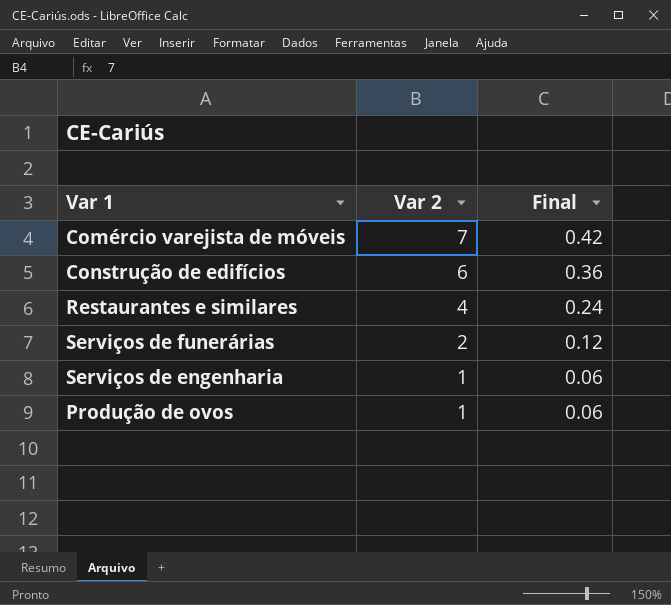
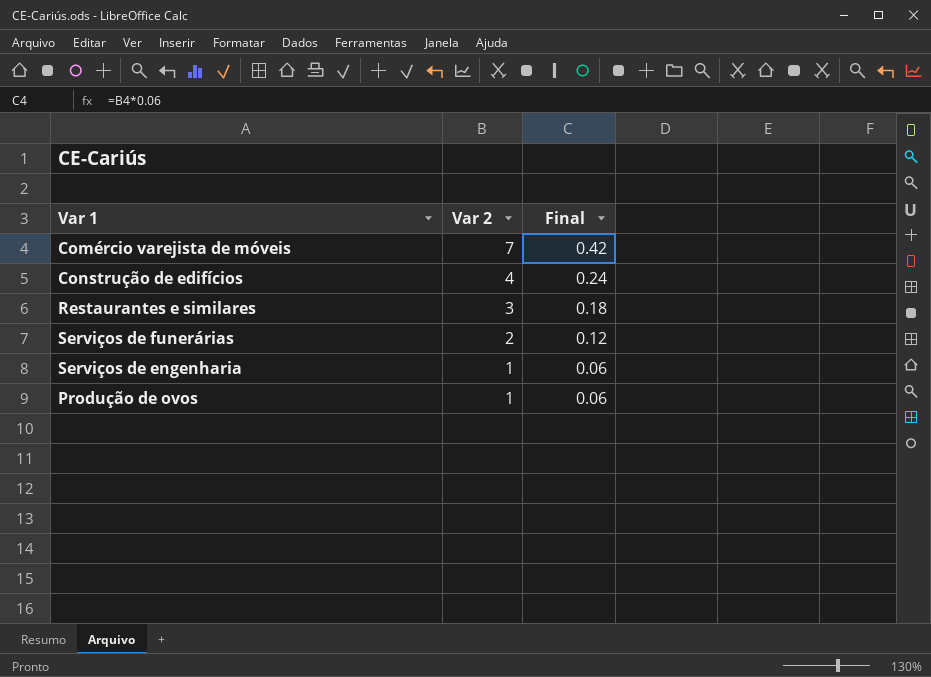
Construção de edifícios | Var 2: 6 -> 4
Construção de edifícios | Final: 0.36 -> 0.24
Restaurantes e similares | Var 2: 4 -> 3
Restaurantes e similares | Final: 0.24 -> 0.18

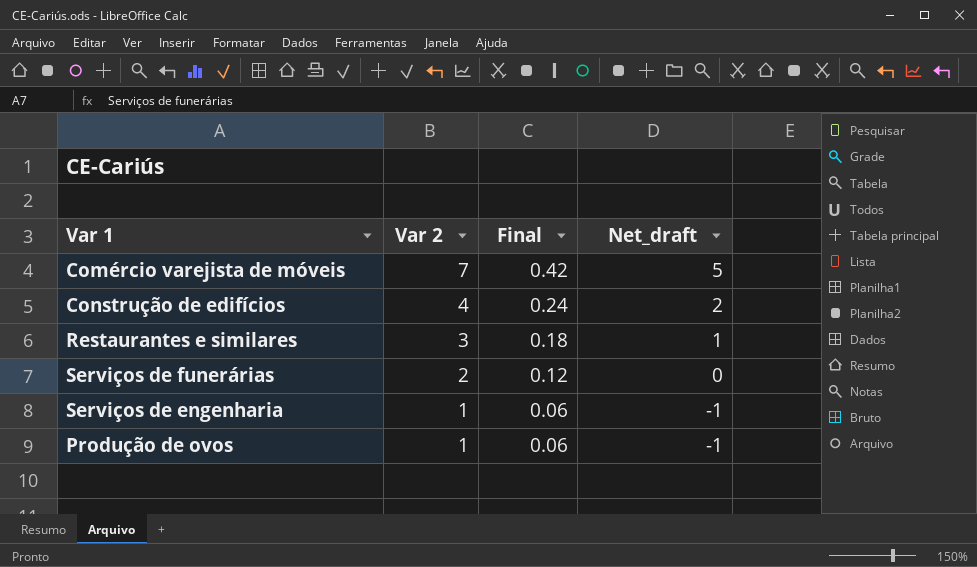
column Net_draft | formula: none -> [Var 2] - 2

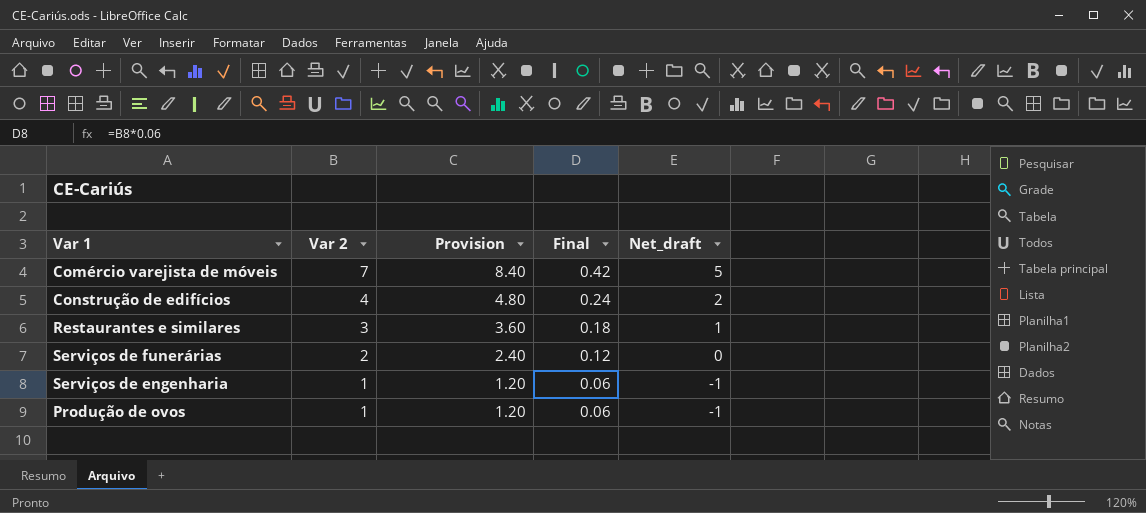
column Provision | formula: none -> [Var 2] * 1.2

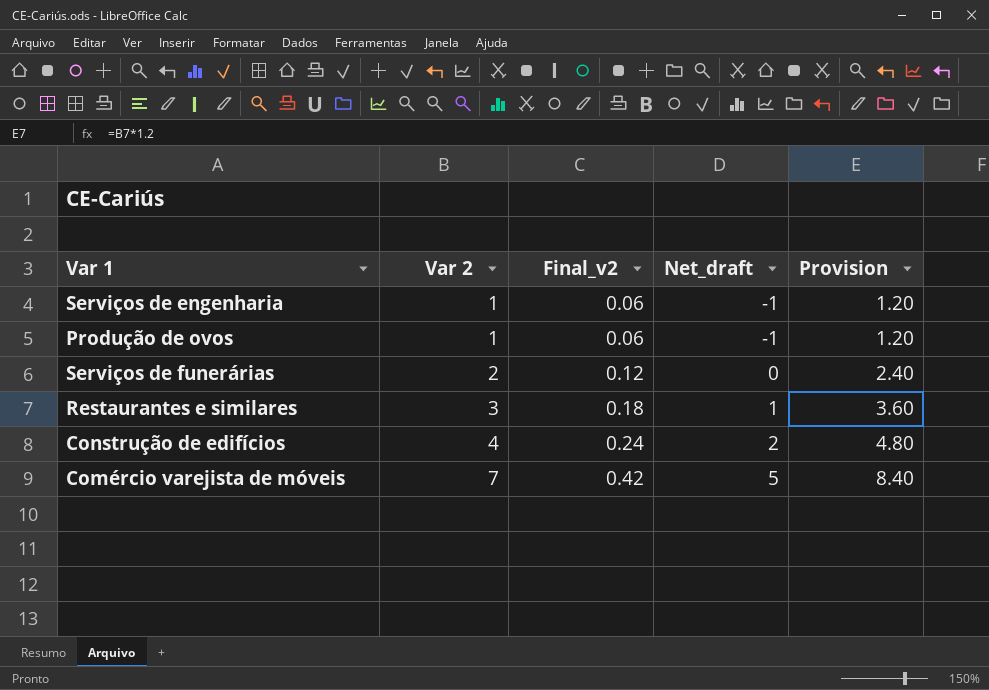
row order: Var 2 descending -> Var 2 ascending
column name: Final -> Final_v2
column Provision | position: 3 -> 5

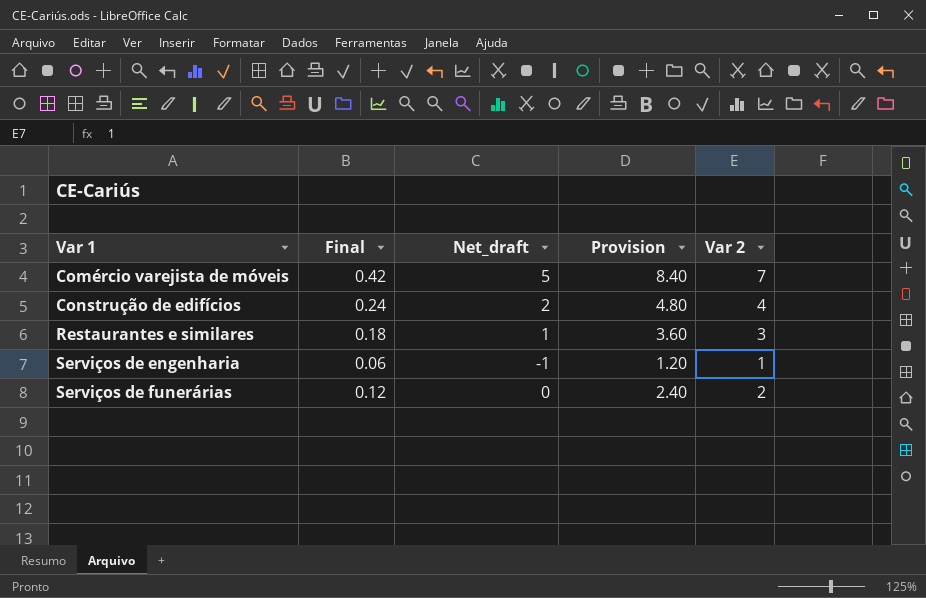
row order: Var 2 ascending -> Var 1 ascending
column name: Final_v2 -> Final
column Var 2 | position: 2 -> 5
row Produção de ovos: 1 | 0.06 | -1 | 1.20 -> none

